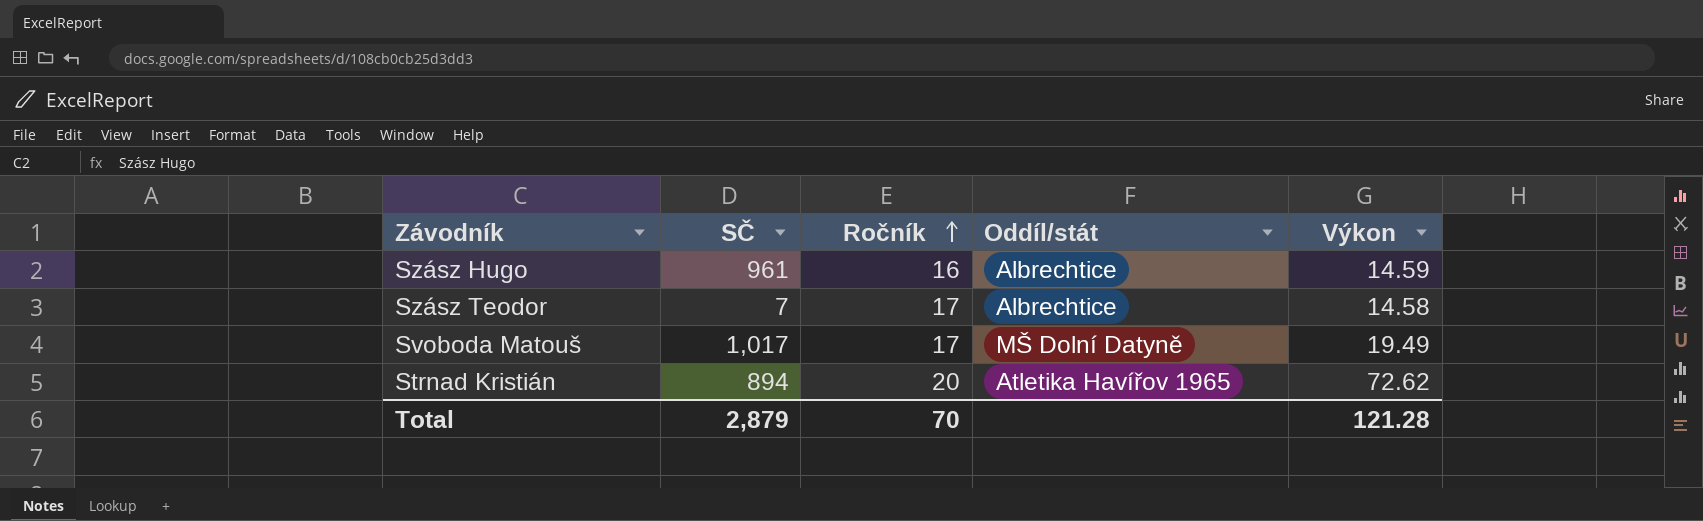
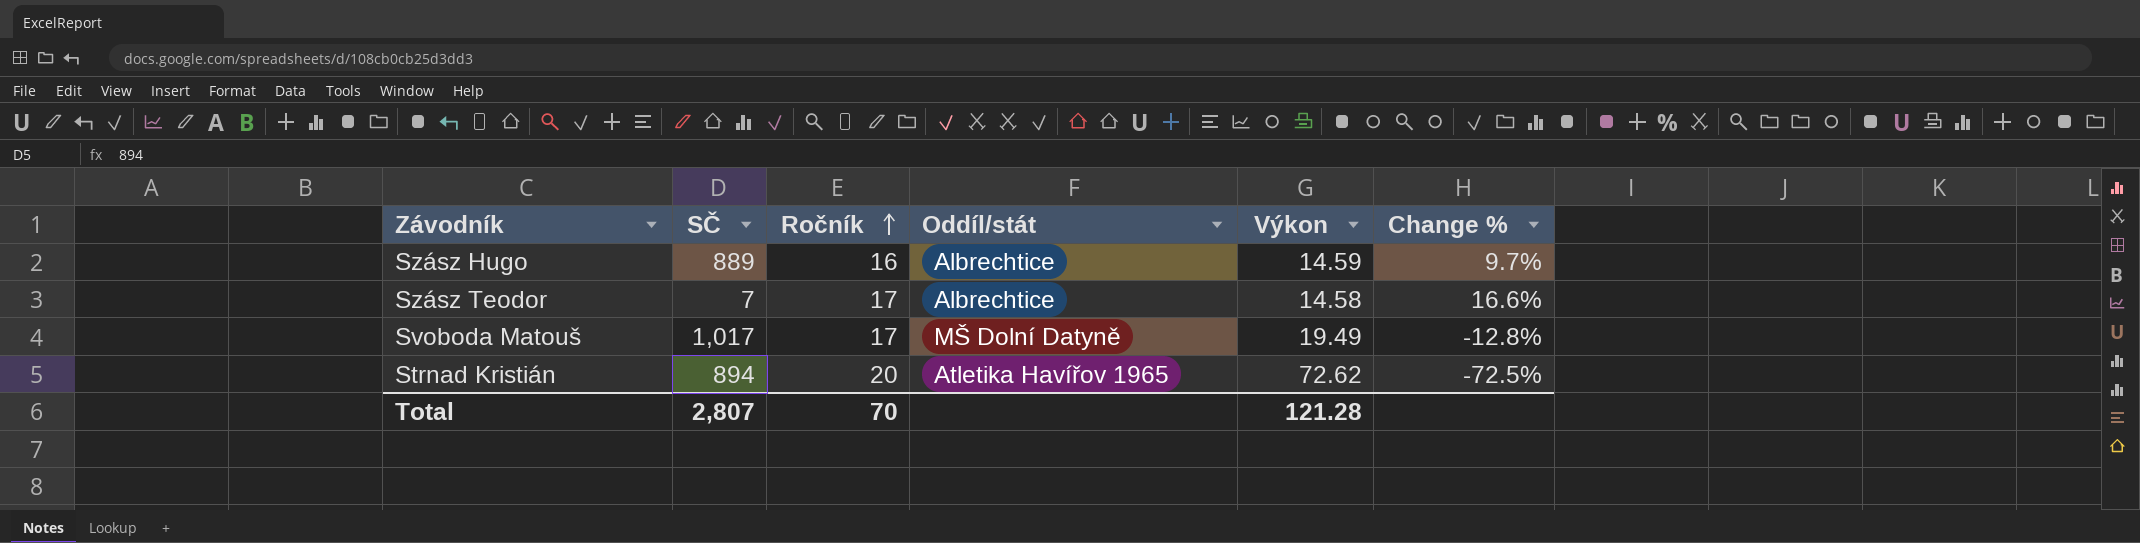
column Change % | formula: none -> ([Ročník] - [Výkon]) / [Výkon]
Szász Hugo | SČ: 961 -> 889
Total | SČ: 2,879 -> 2,807

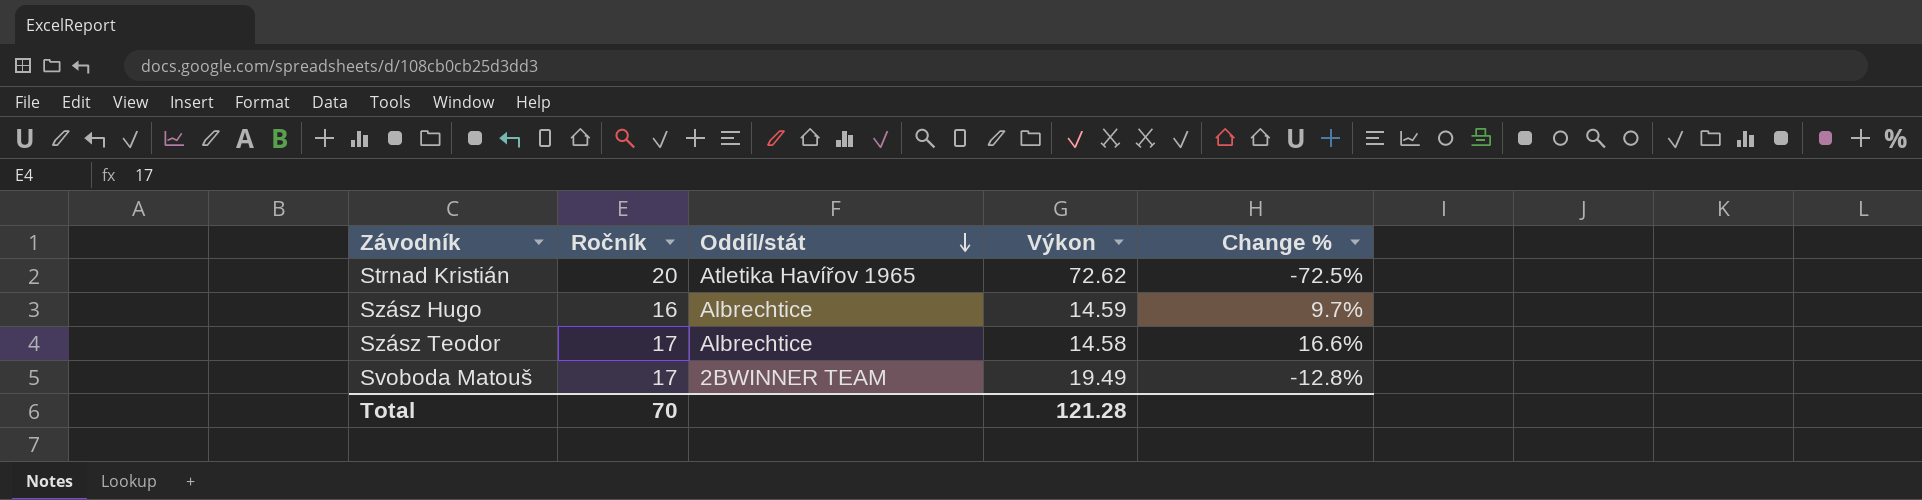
row order: Ročník ascending -> Oddíl/stát descending
column SČ | position: 2 -> none
Svoboda Matouš | Oddíl/stát: MŠ Dolní Datyně -> 2BWINNER TEAM

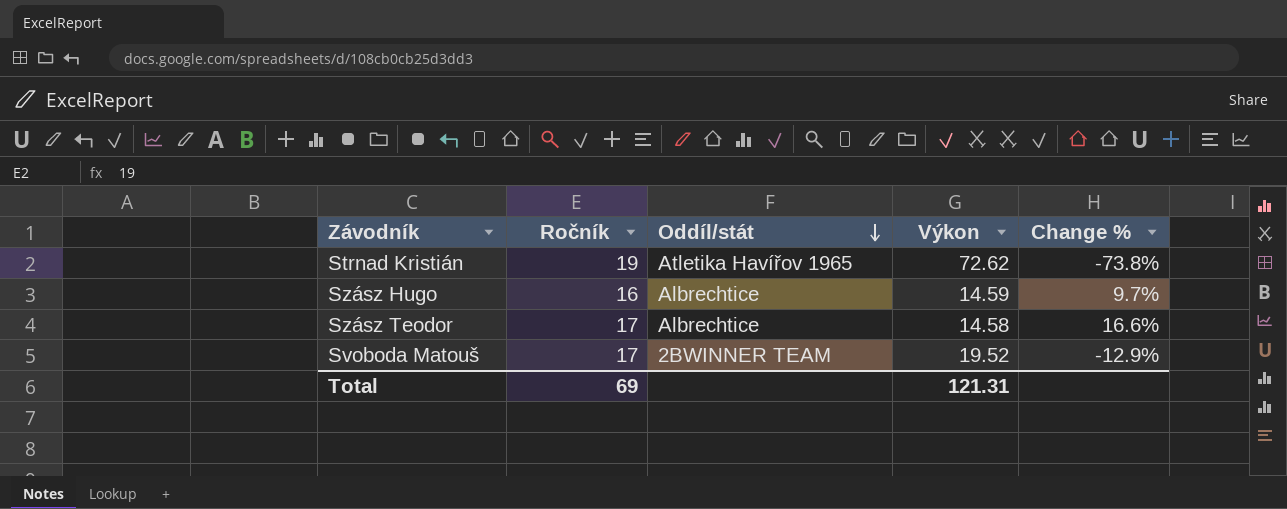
Strnad Kristián | Ročník: 20 -> 19
Strnad Kristián | Change %: -72.5% -> -73.8%
Svoboda Matouš | Výkon: 19.49 -> 19.52
Svoboda Matouš | Change %: -12.8% -> -12.9%
Total | Ročník: 70 -> 69
Total | Výkon: 121.28 -> 121.31

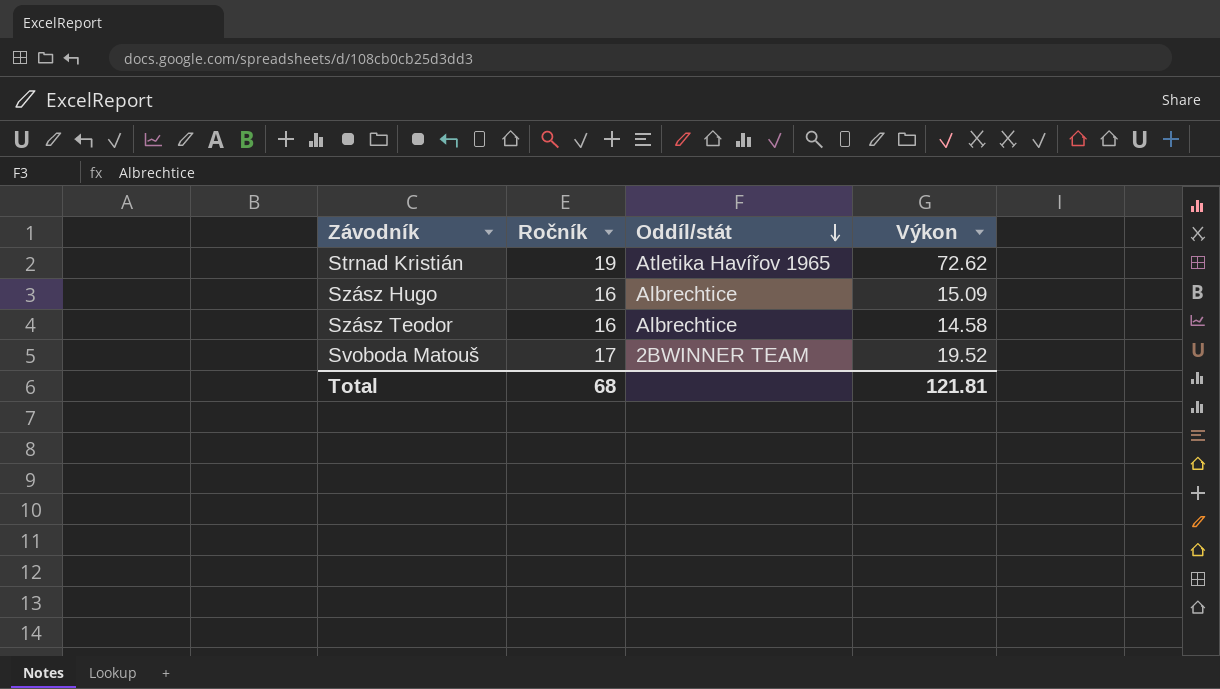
column Change % | formula: ([Ročník] - [Výkon]) / [Výkon] -> none
Szász Hugo | Výkon: 14.59 -> 15.09
Szász Teodor | Ročník: 17 -> 16
Total | Ročník: 69 -> 68
Total | Výkon: 121.31 -> 121.81

